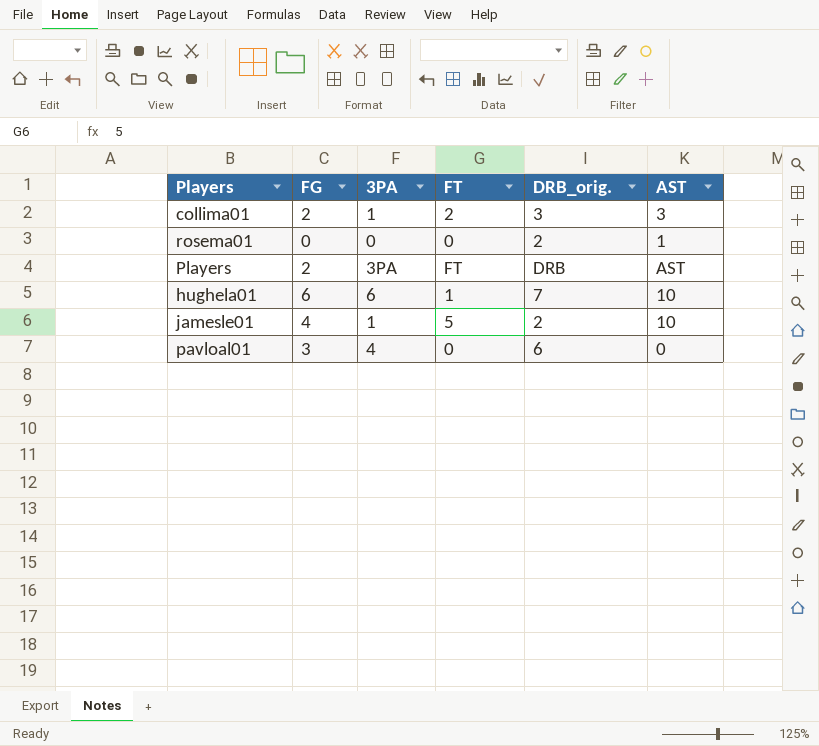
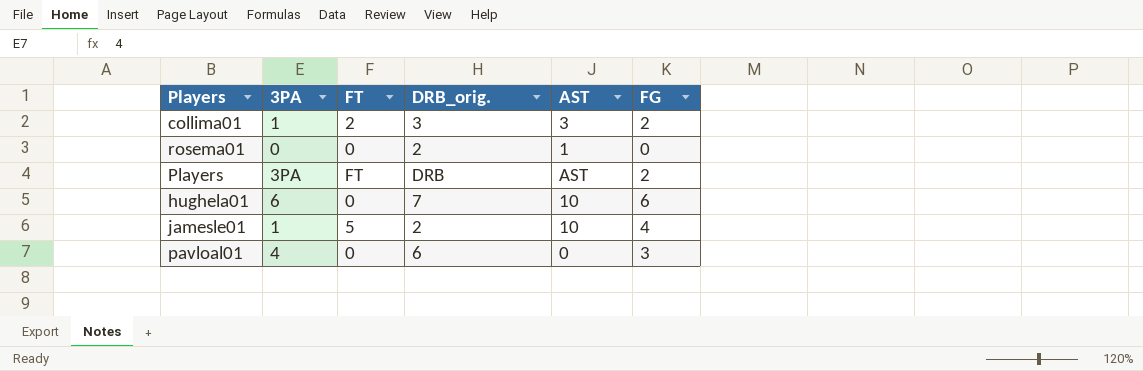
column FG | position: 2 -> 6
hughela01 | FT: 1 -> 0

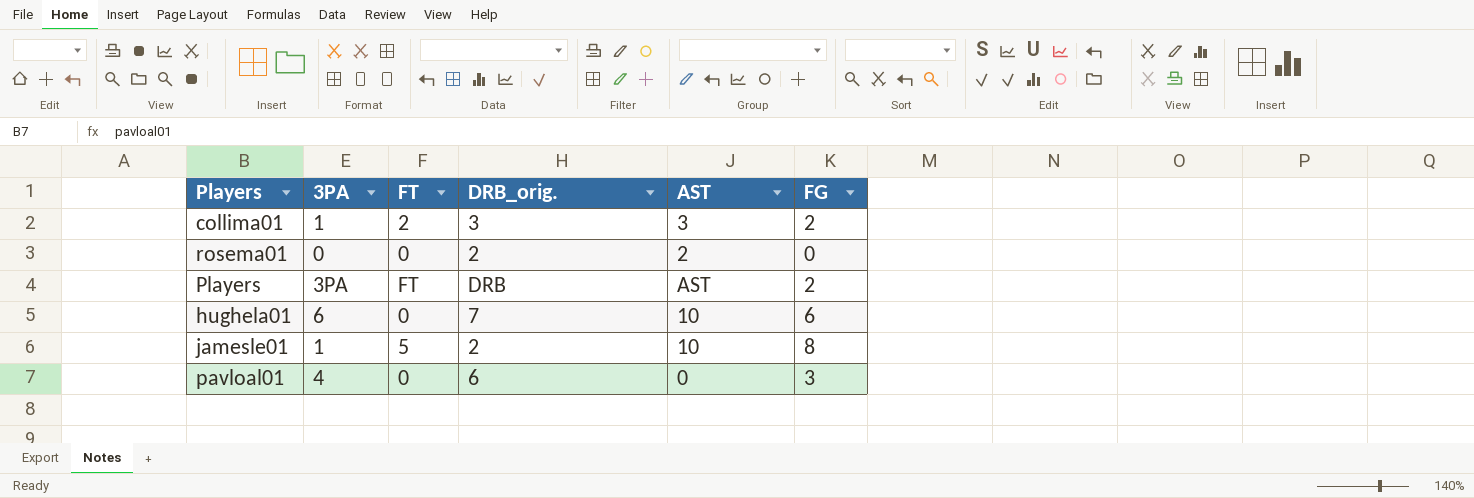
rosema01 | AST: 1 -> 2
jamesle01 | FG: 4 -> 8

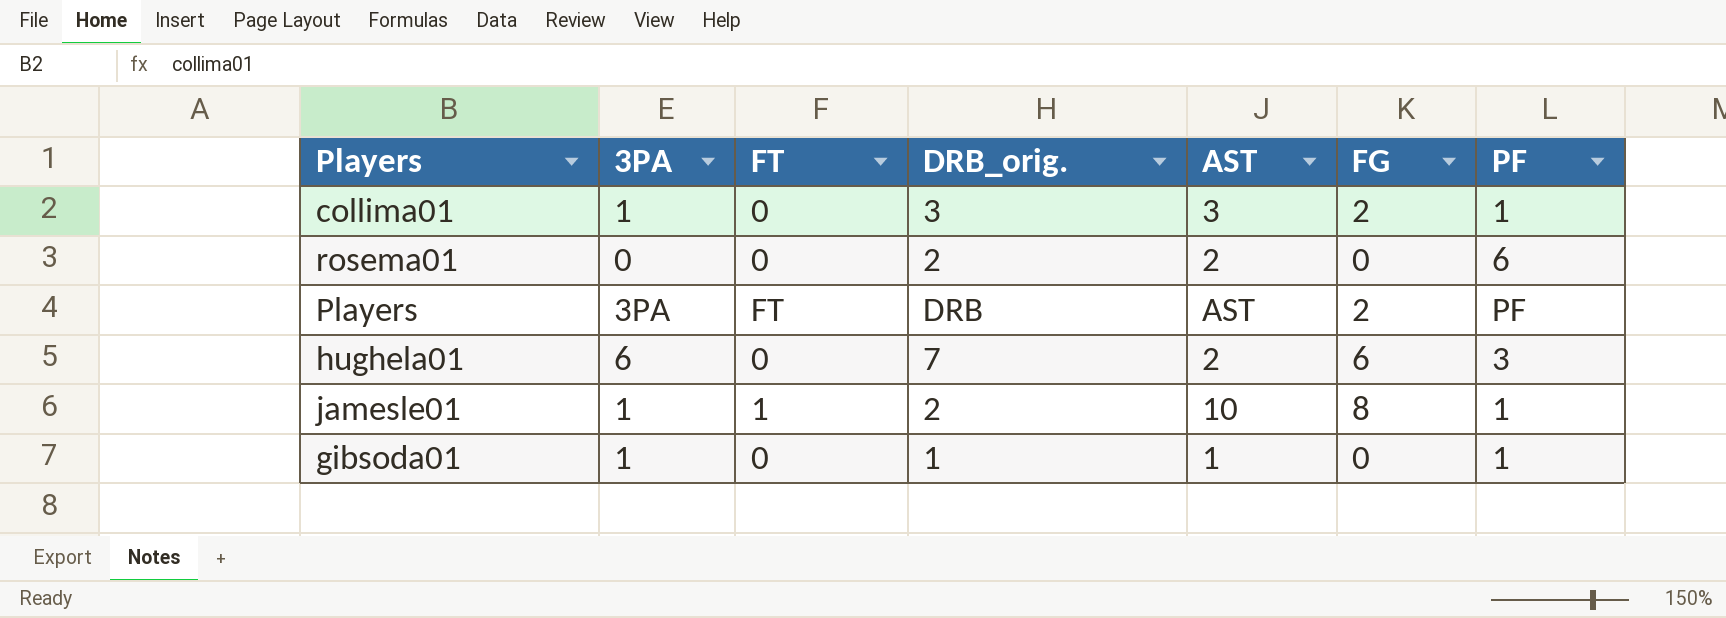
column PF | position: none -> 7
row pavloal01: 4 | 0 | 6 | 0 | 3 -> none
collima01 | FT: 2 -> 0
hughela01 | AST: 10 -> 2
jamesle01 | FT: 5 -> 1
row gibsoda01: none -> 1 | 0 | 1 | 1 | 0 | 1

